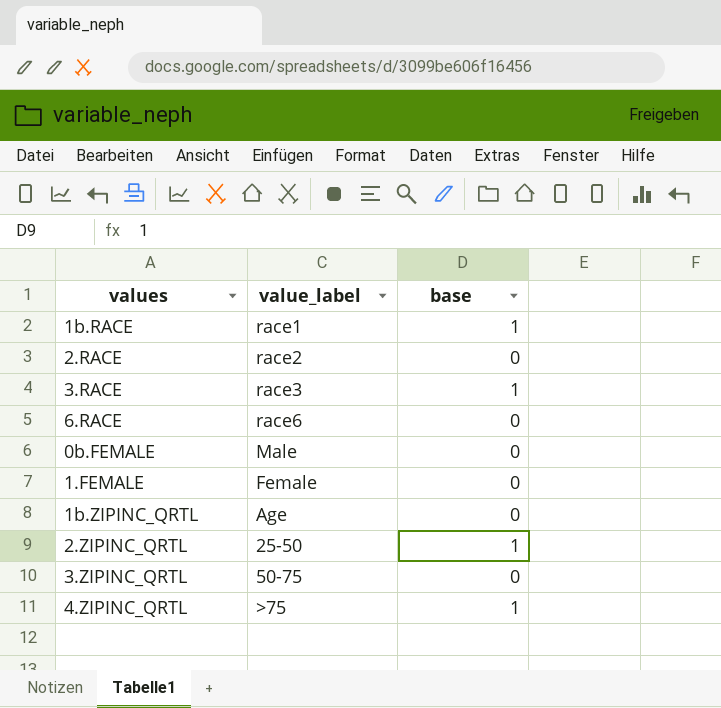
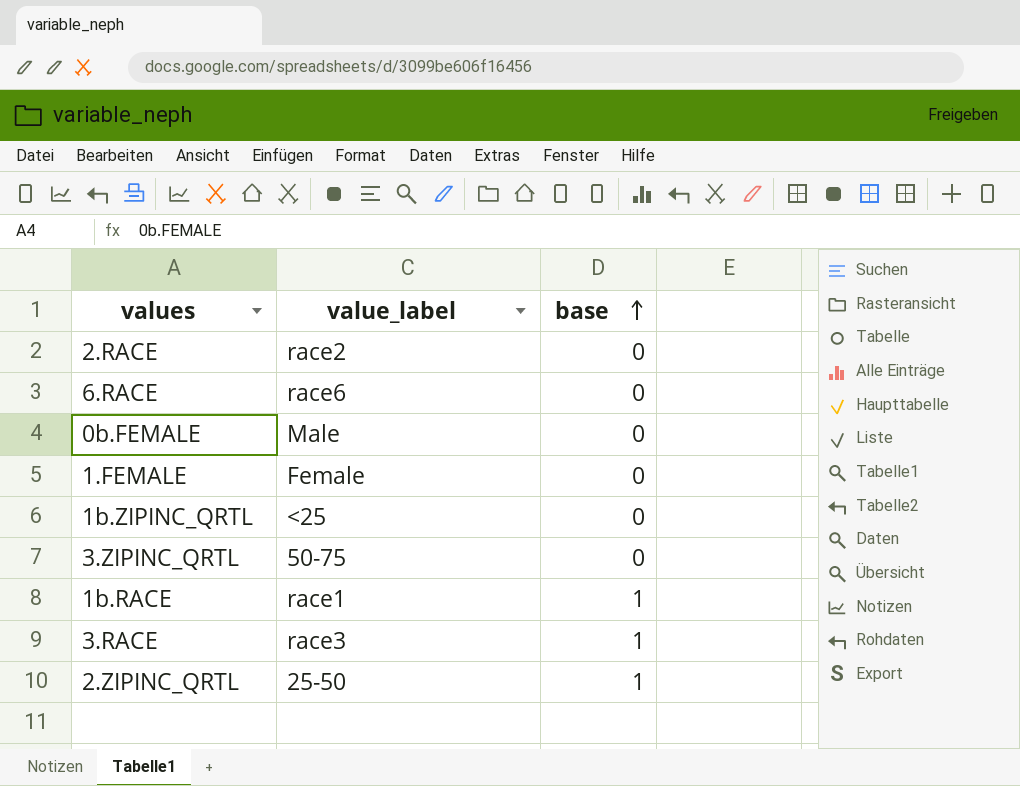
row order: none -> base ascending
row 4.ZIPINC_QRTL: >75 | 1 -> none
1b.ZIPINC_QRTL | value_label: Age -> <25

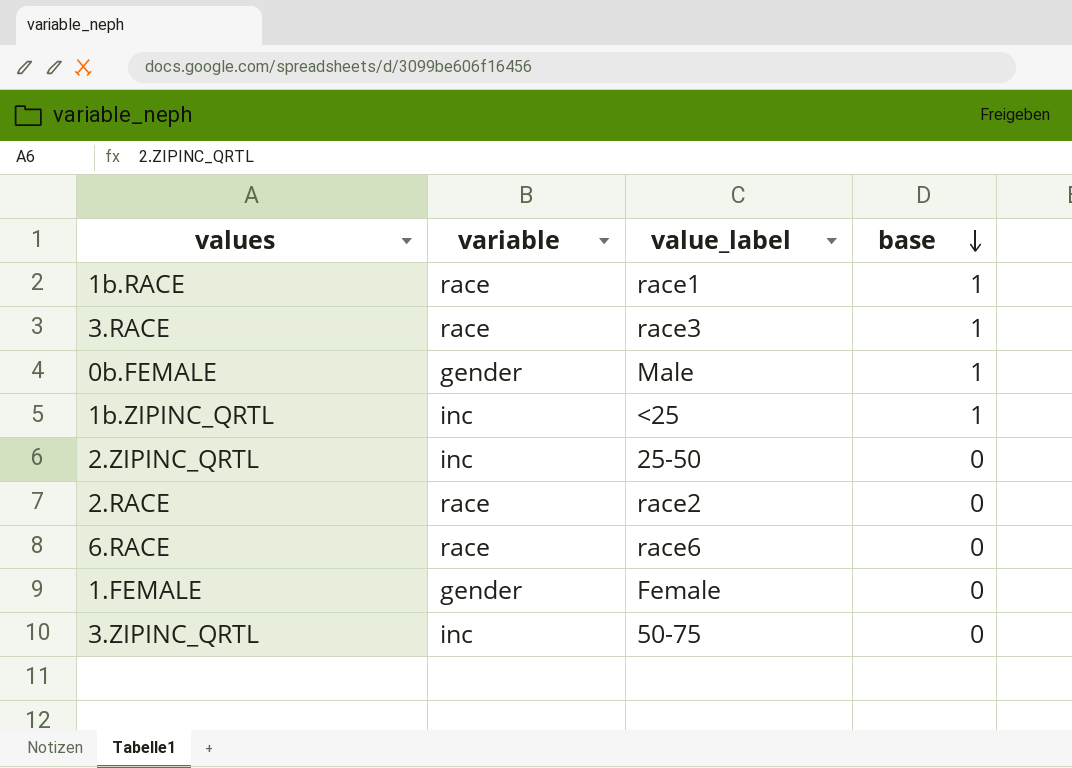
row order: base ascending -> base descending
column variable | position: none -> 2
0b.FEMALE | base: 0 -> 1
1b.ZIPINC_QRTL | base: 0 -> 1
2.ZIPINC_QRTL | base: 1 -> 0

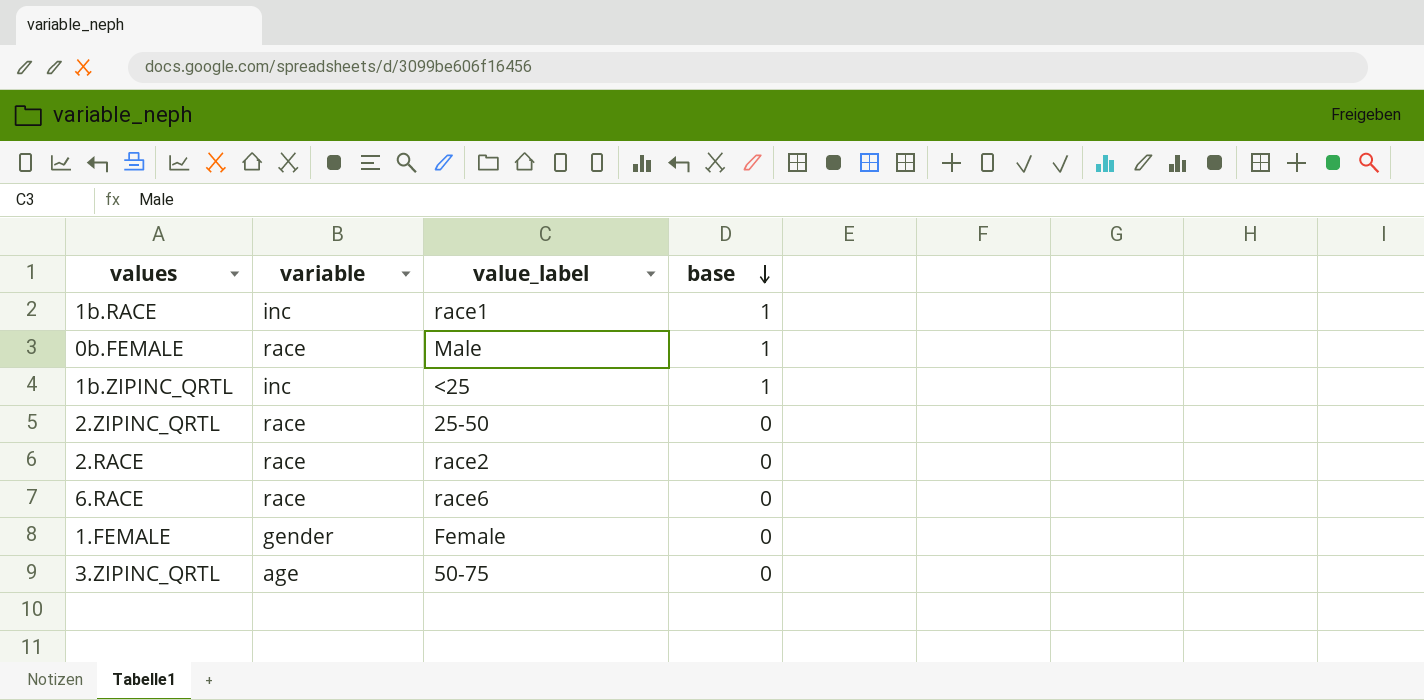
row 3.RACE: race | race3 | 1 -> none
1b.RACE | variable: race -> inc
0b.FEMALE | variable: gender -> race
2.ZIPINC_QRTL | variable: inc -> race
3.ZIPINC_QRTL | variable: inc -> age

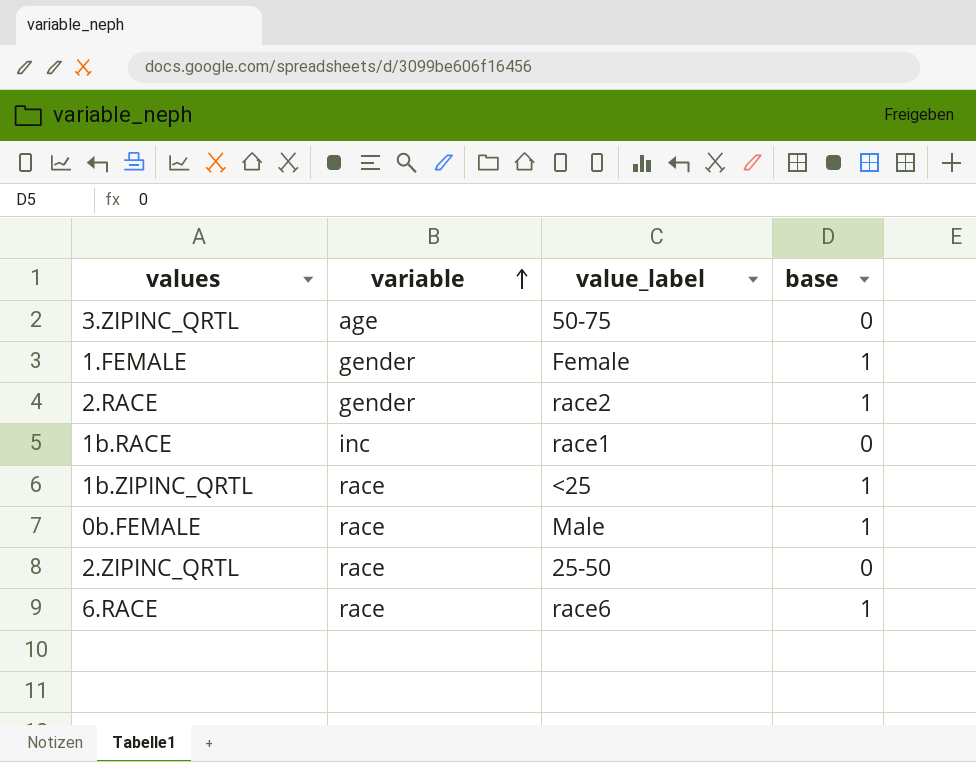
row order: base descending -> variable ascending
1.FEMALE | base: 0 -> 1
2.RACE | variable: race -> gender
2.RACE | base: 0 -> 1
1b.RACE | base: 1 -> 0
1b.ZIPINC_QRTL | variable: inc -> race
6.RACE | base: 0 -> 1

